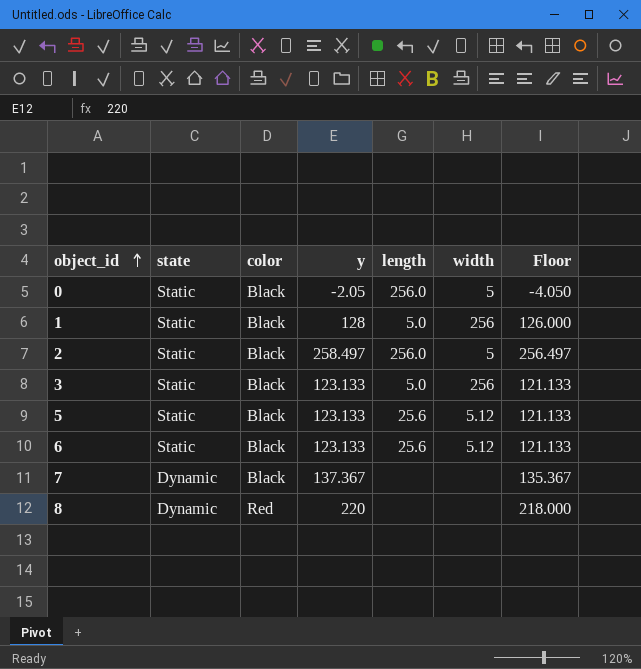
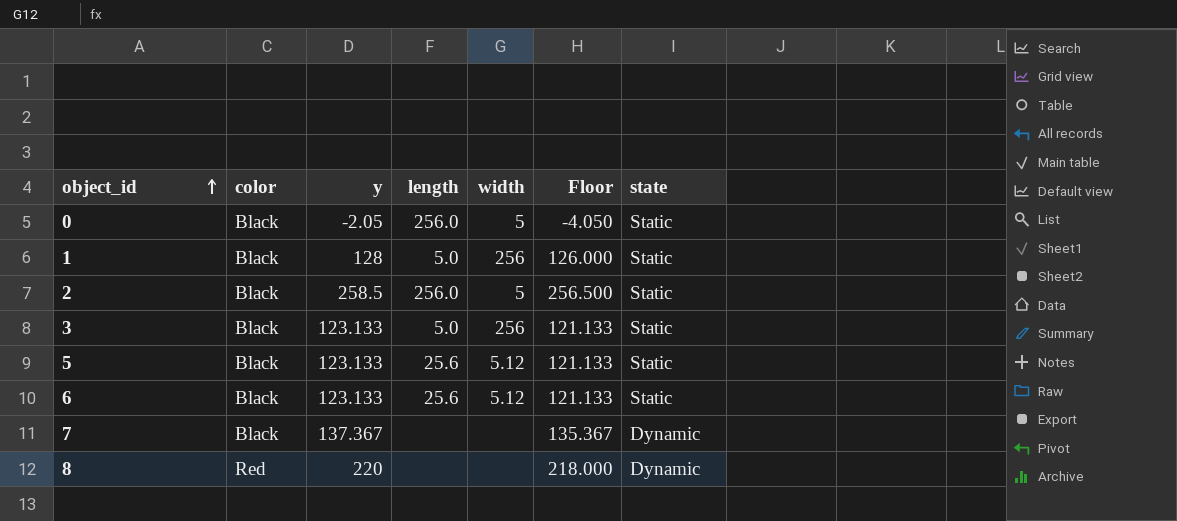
column state | position: 2 -> 7
2 | y: 258.497 -> 258.5
2 | Floor: 256.497 -> 256.500

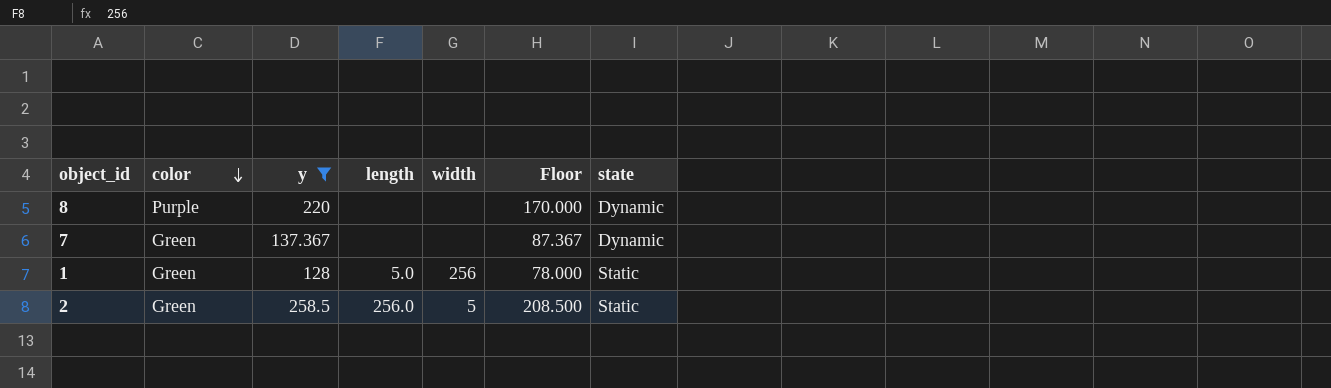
filter: none -> y >= 128
row order: object_id ascending -> color descending
column Floor | formula: [y] - 2 -> [y] - 50
8 | color: Red -> Purple
7 | color: Black -> Green
1 | color: Black -> Green
2 | color: Black -> Green

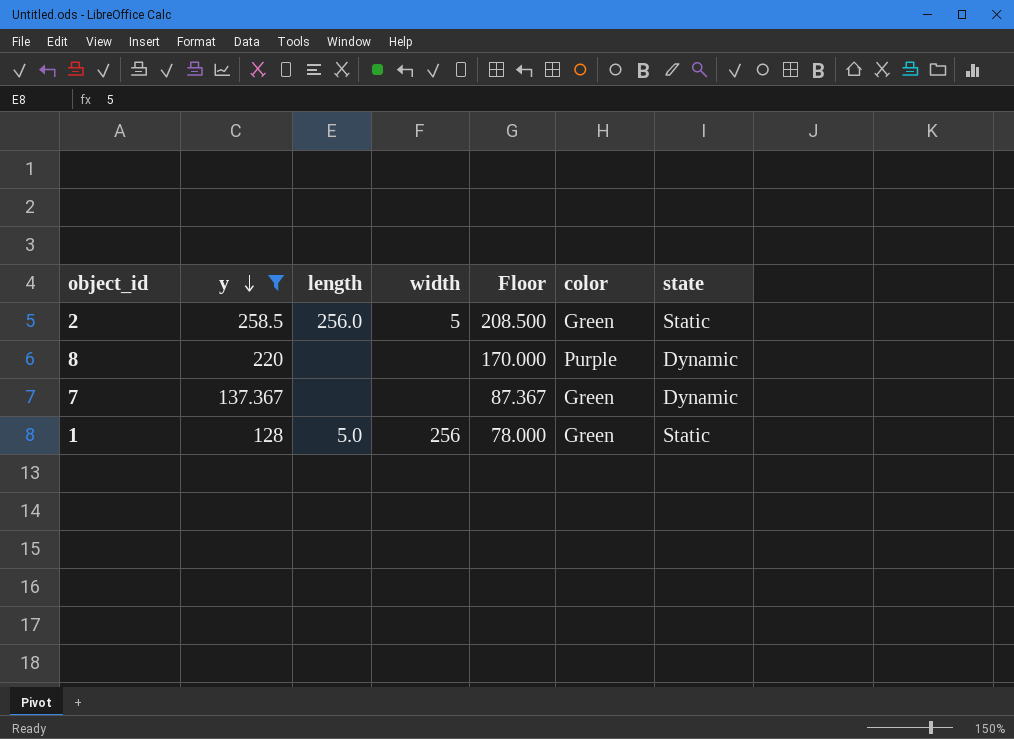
row order: color descending -> y descending
column color | position: 2 -> 6

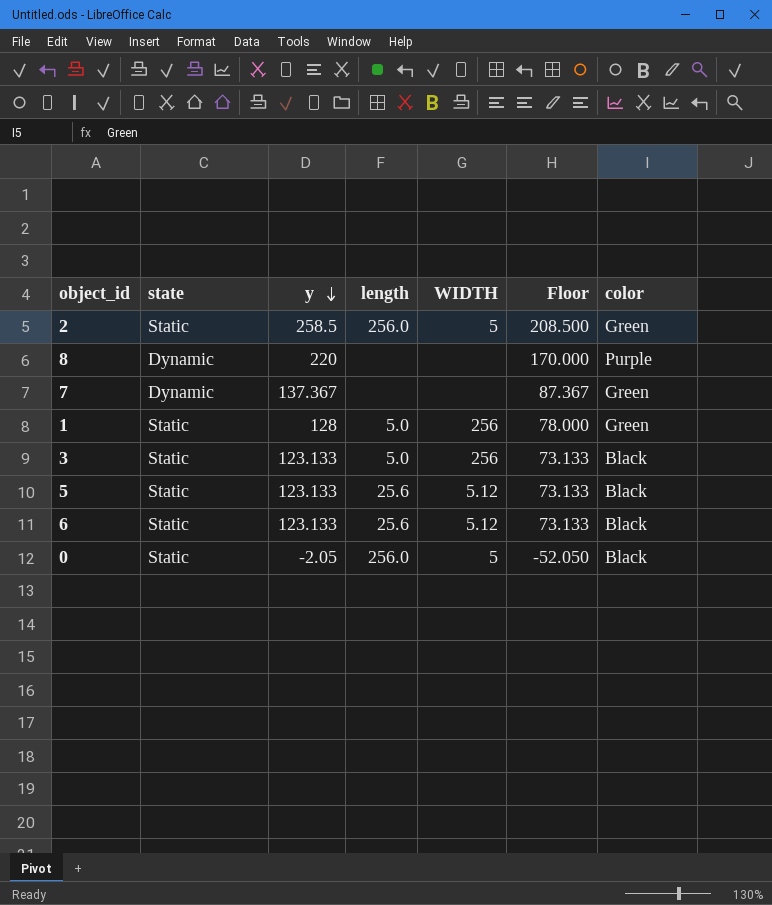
filter: y >= 128 -> none
column state | position: 7 -> 2
column name: width -> WIDTH

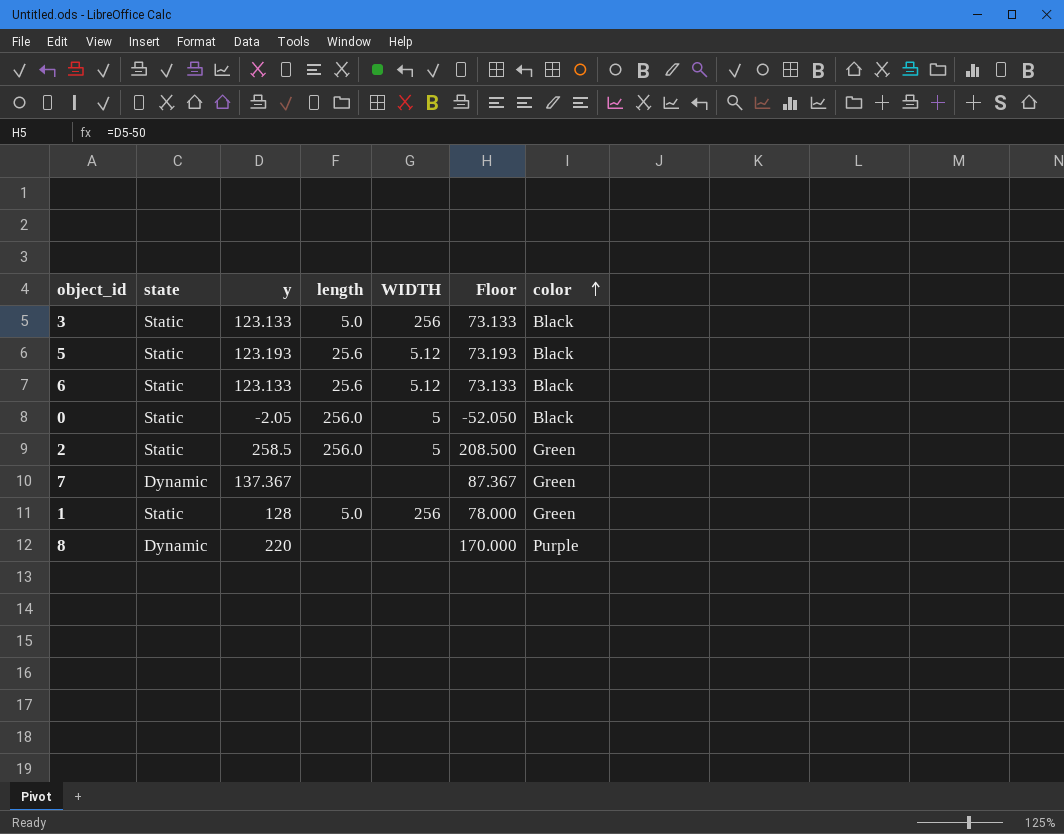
row order: y descending -> color ascending
5 | y: 123.133 -> 123.193
5 | Floor: 73.133 -> 73.193

